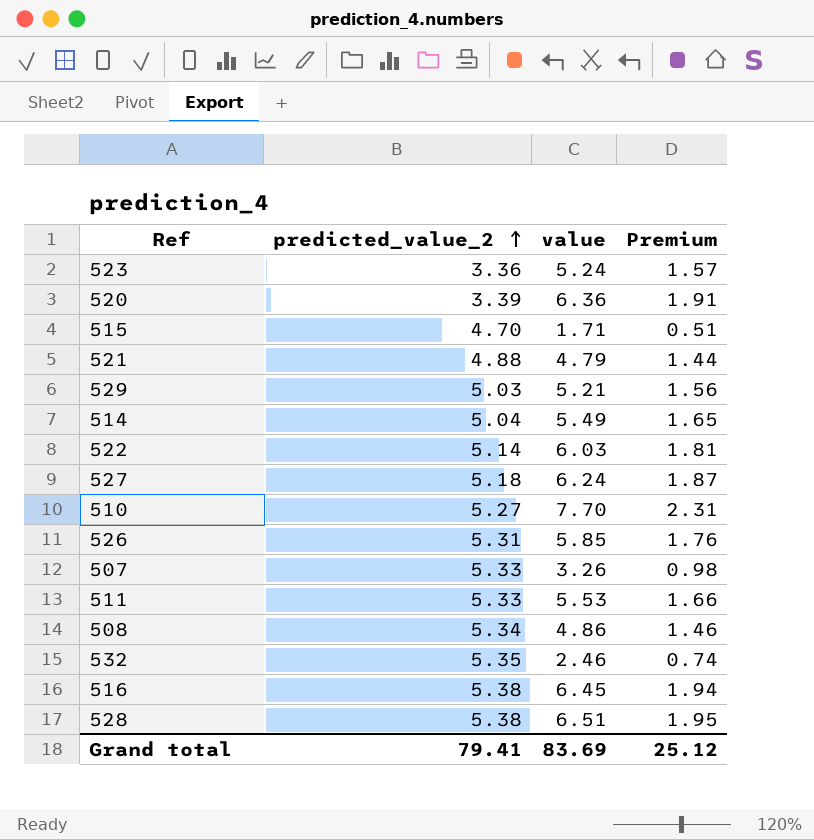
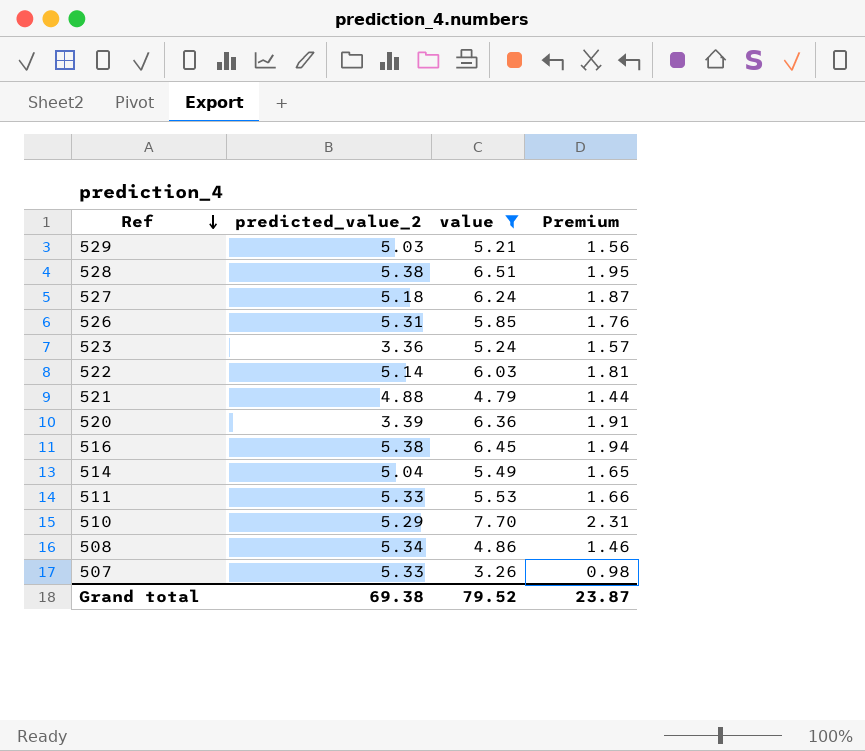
filter: none -> value >= 3.26
row order: predicted_value_2 ascending -> Ref descending
510 | predicted_value_2: 5.27 -> 5.29
Grand total | predicted_value_2: 79.41 -> 69.38
Grand total | value: 83.69 -> 79.52
Grand total | Premium: 25.12 -> 23.87

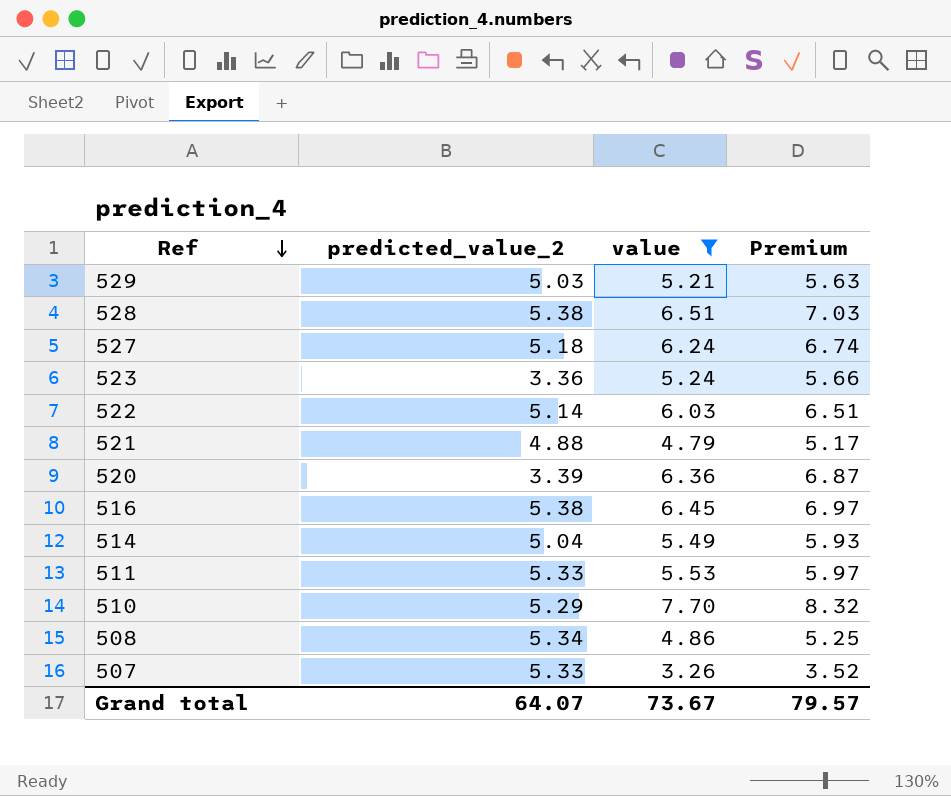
column Premium | formula: [value] * 0.3 -> [value] * 1.08
row 526: 5.31 | 5.85 | 1.76 -> none
Grand total | predicted_value_2: 69.38 -> 64.07
Grand total | value: 79.52 -> 73.67
Grand total | Premium: 23.87 -> 79.57

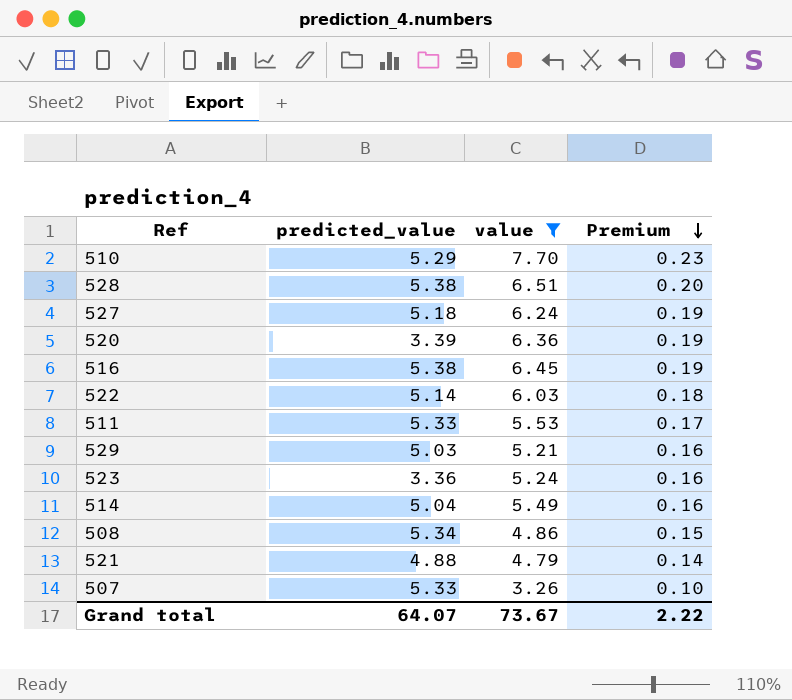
row order: Ref descending -> Premium descending
column name: predicted_value_2 -> predicted_value
column Premium | formula: [value] * 1.08 -> [value] * 0.03
Grand total | Premium: 79.57 -> 2.22

